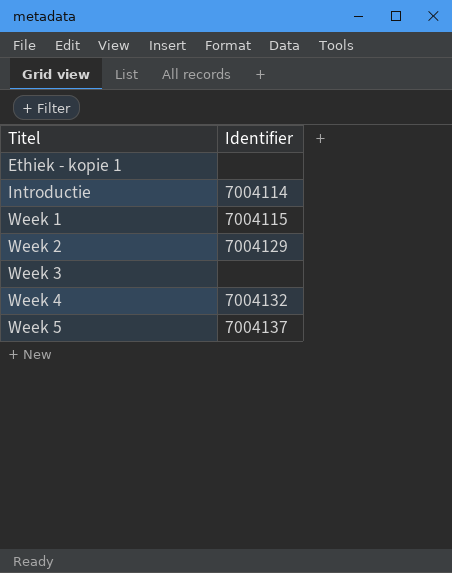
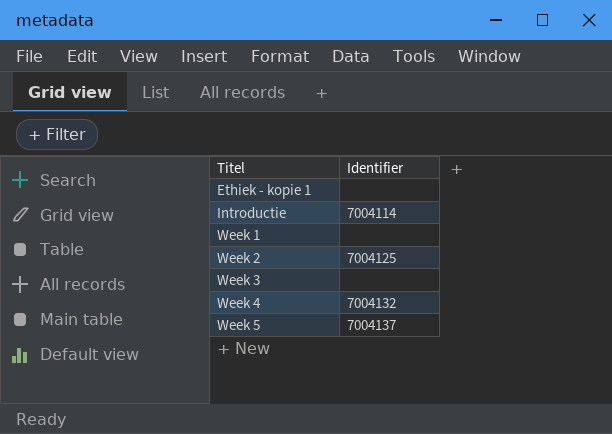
Week 1 | Identifier: 7004115 -> none
Week 2 | Identifier: 7004129 -> 7004125

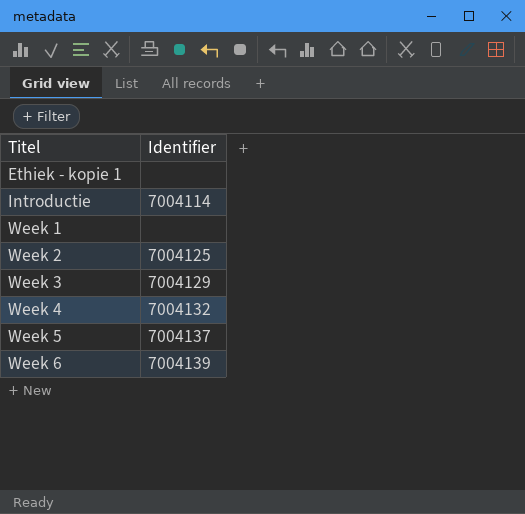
Week 3 | Identifier: none -> 7004129
row Week 6: none -> 7004139

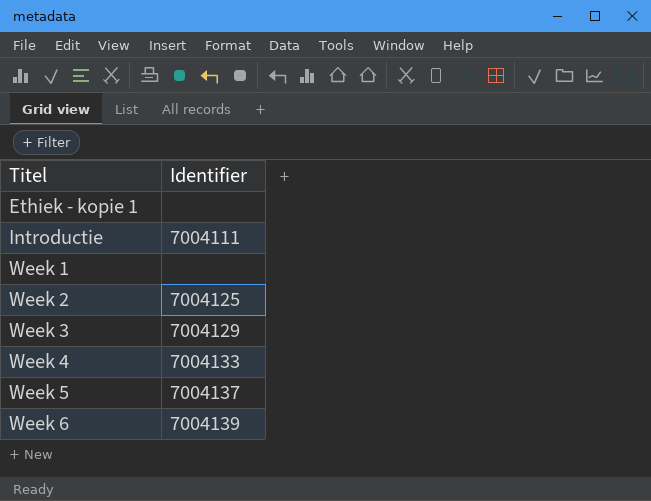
Introductie | Identifier: 7004114 -> 7004111
Week 4 | Identifier: 7004132 -> 7004133

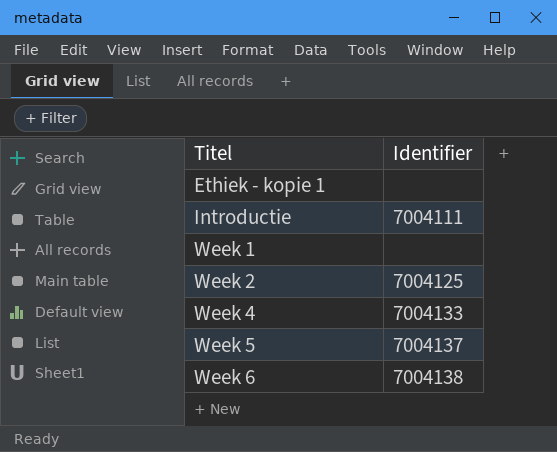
row Week 3: 7004129 -> none
Week 6 | Identifier: 7004139 -> 7004138

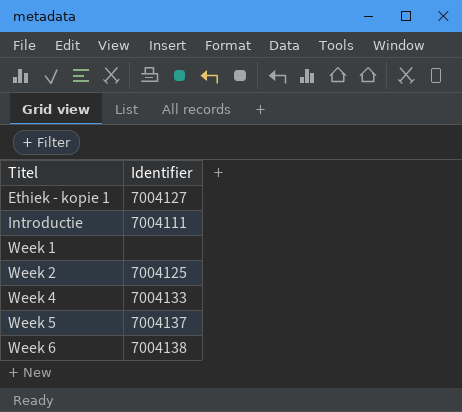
Ethiek - kopie 1 | Identifier: none -> 7004127

